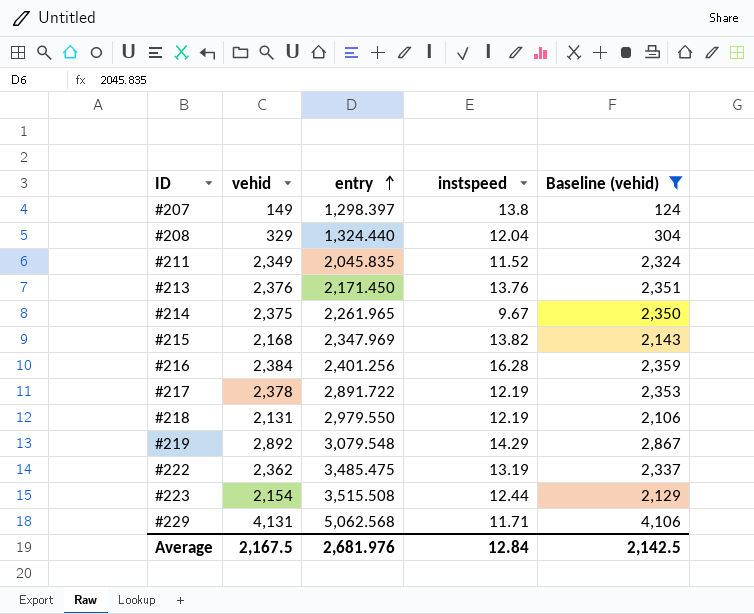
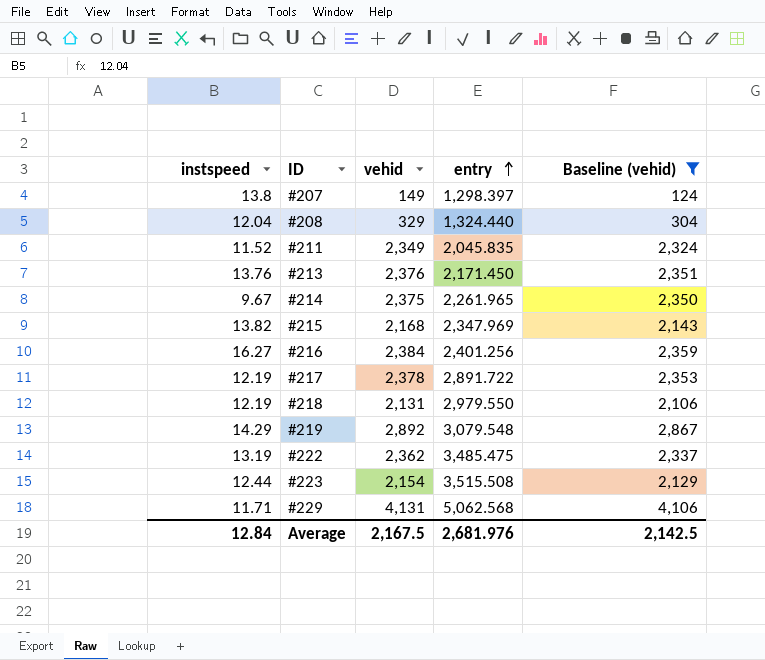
column instspeed | position: 4 -> 1
#216 | instspeed: 16.28 -> 16.27

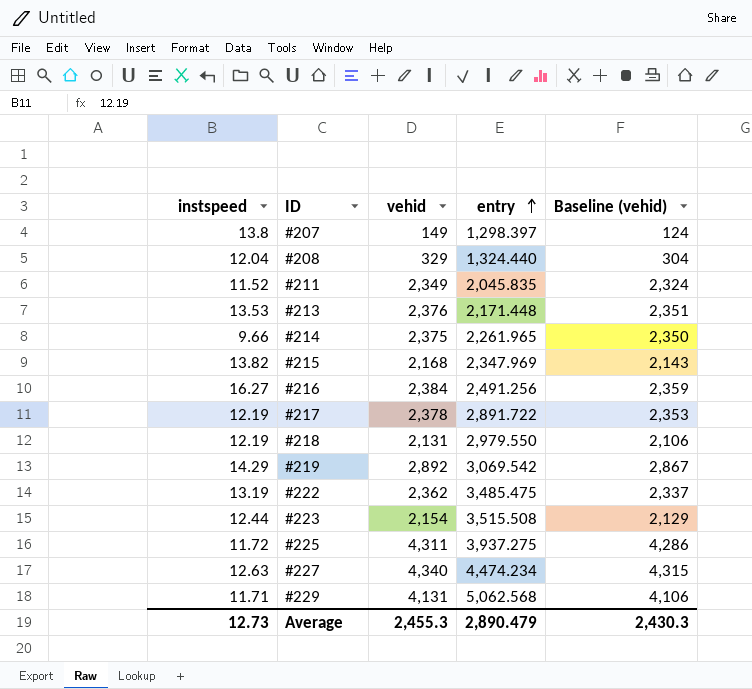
filter: Baseline (vehid) <= 4,106 -> none
#213 | instspeed: 13.76 -> 13.53
#213 | entry: 2,171.450 -> 2,171.448
#214 | instspeed: 9.67 -> 9.66
#216 | entry: 2,401.256 -> 2,491.256
#219 | entry: 3,079.548 -> 3,069.542
Average | instspeed: 12.84 -> 12.73
Average | vehid: 2,167.5 -> 2,455.3
Average | entry: 2,681.976 -> 2,890.479
Average | Baseline (vehid): 2,142.5 -> 2,430.3

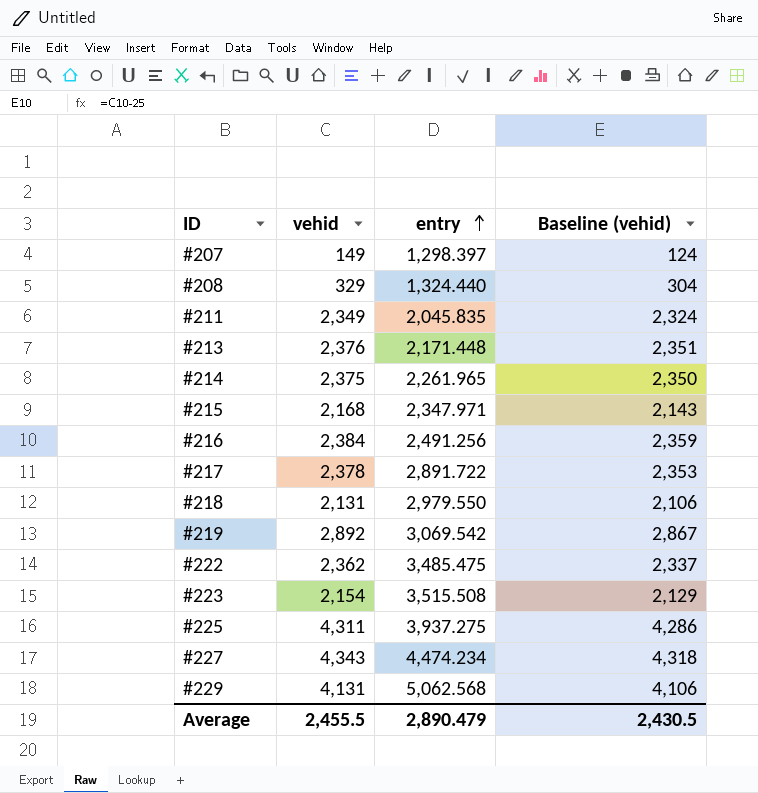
column instspeed | position: 1 -> none
#215 | entry: 2,347.969 -> 2,347.971
#227 | vehid: 4,340 -> 4,343
#227 | Baseline (vehid): 4,315 -> 4,318
Average | vehid: 2,455.3 -> 2,455.5
Average | Baseline (vehid): 2,430.3 -> 2,430.5

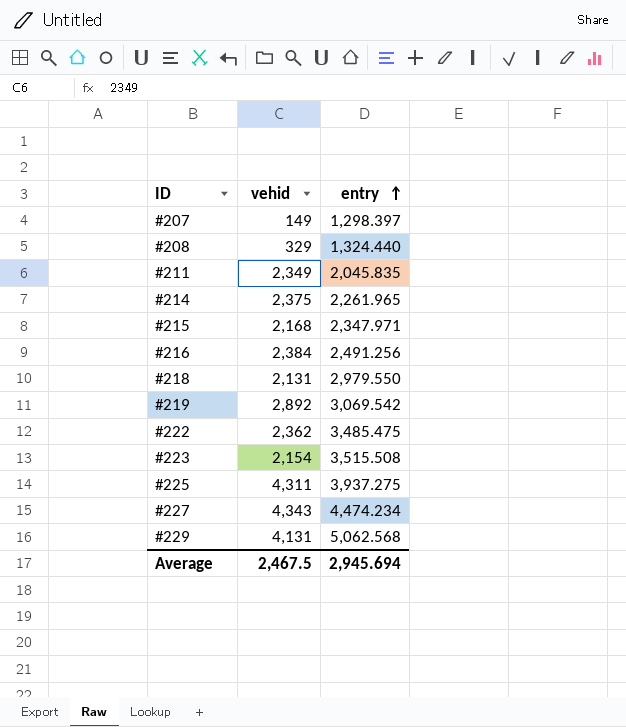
column Baseline (vehid) | formula: [vehid] - 25 -> none
row #213: 2,376 | 2,171.448 | 2,351 -> none
row #217: 2,378 | 2,891.722 | 2,353 -> none
Average | vehid: 2,455.5 -> 2,467.5
Average | entry: 2,890.479 -> 2,945.694

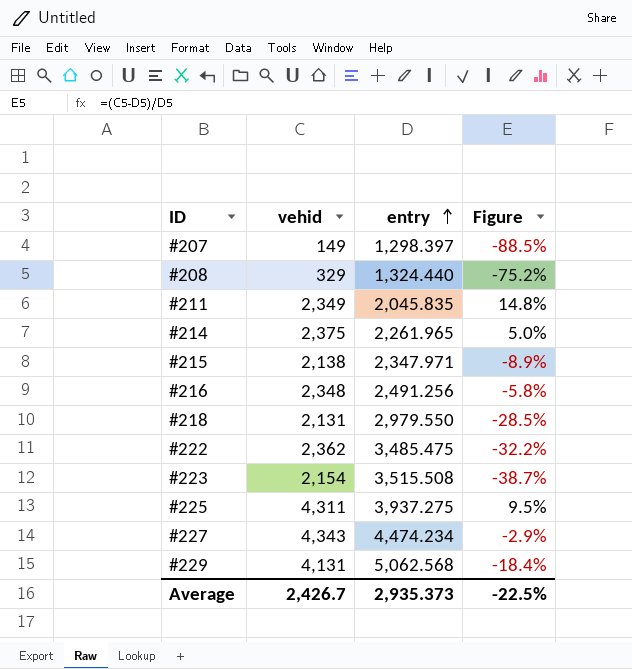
column Figure | formula: none -> ([vehid] - [entry]) / [entry]
row #219: 2,892 | 3,069.542 -> none
#215 | vehid: 2,168 -> 2,138
#216 | vehid: 2,384 -> 2,348
Average | vehid: 2,467.5 -> 2,426.7
Average | entry: 2,945.694 -> 2,935.373

